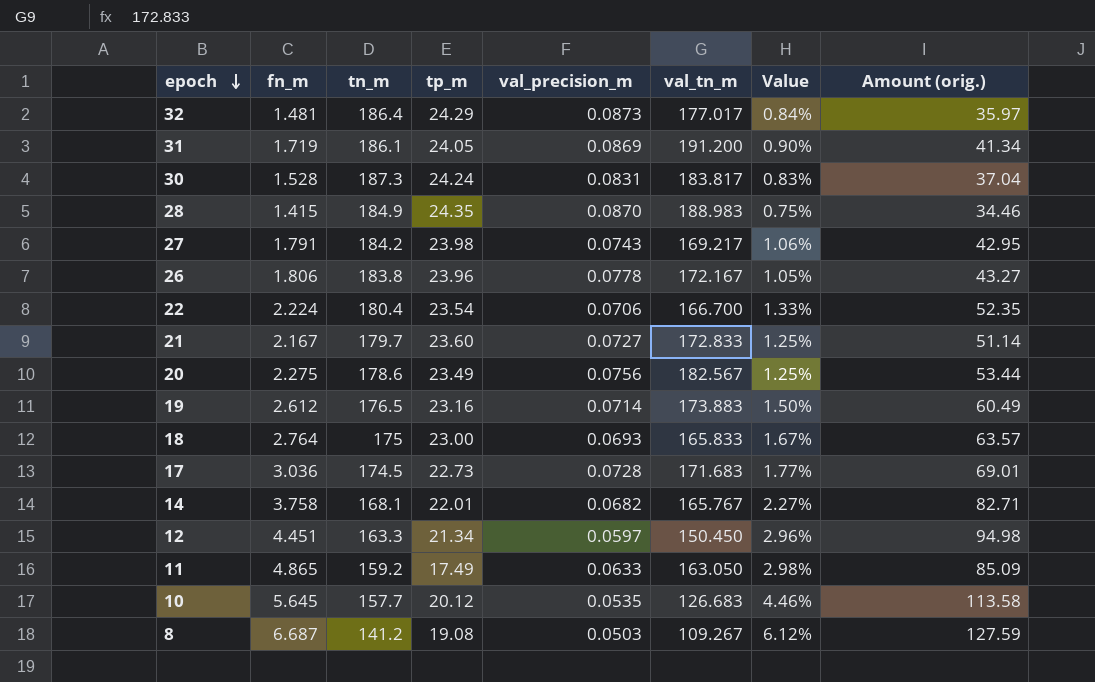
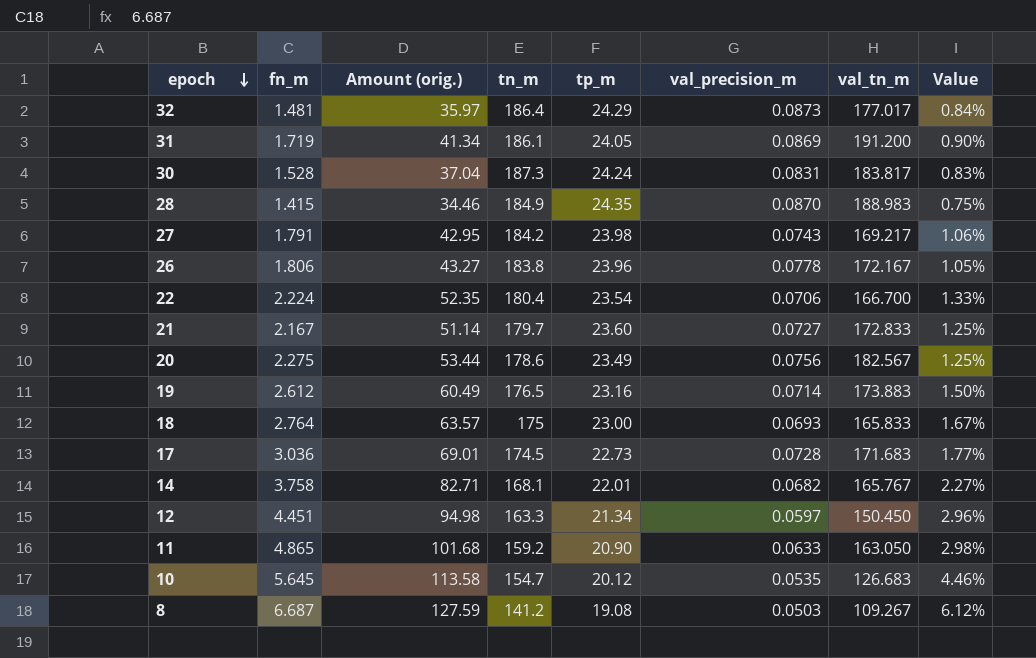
column Amount (orig.) | position: 8 -> 3
11 | Amount (orig.): 85.09 -> 101.68
11 | tp_m: 17.49 -> 20.90
10 | tn_m: 157.7 -> 154.7

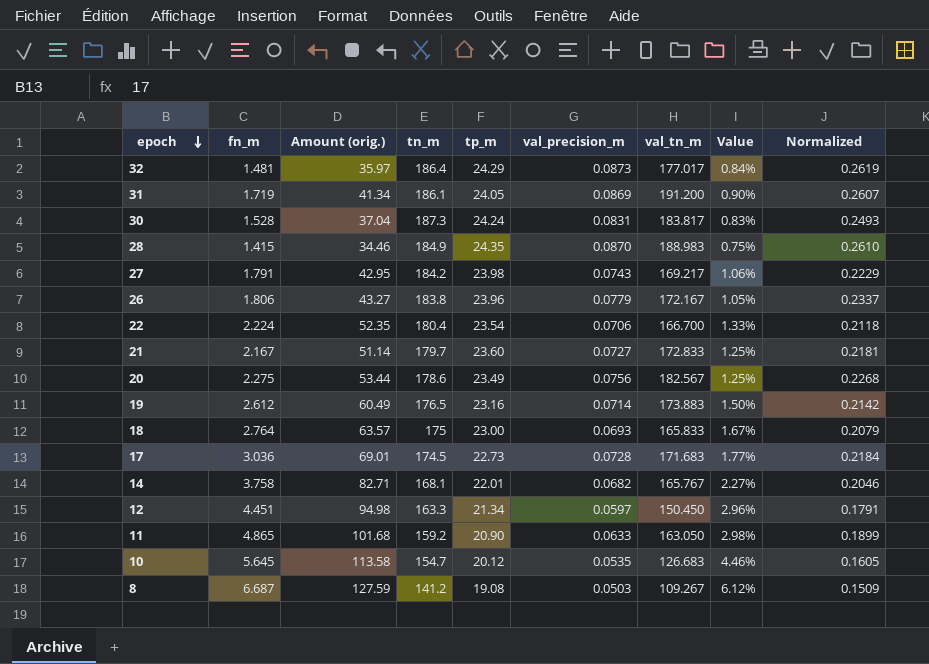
column Normalized | formula: none -> [val_precision_m] * 3
26 | val_precision_m: 0.0778 -> 0.0779

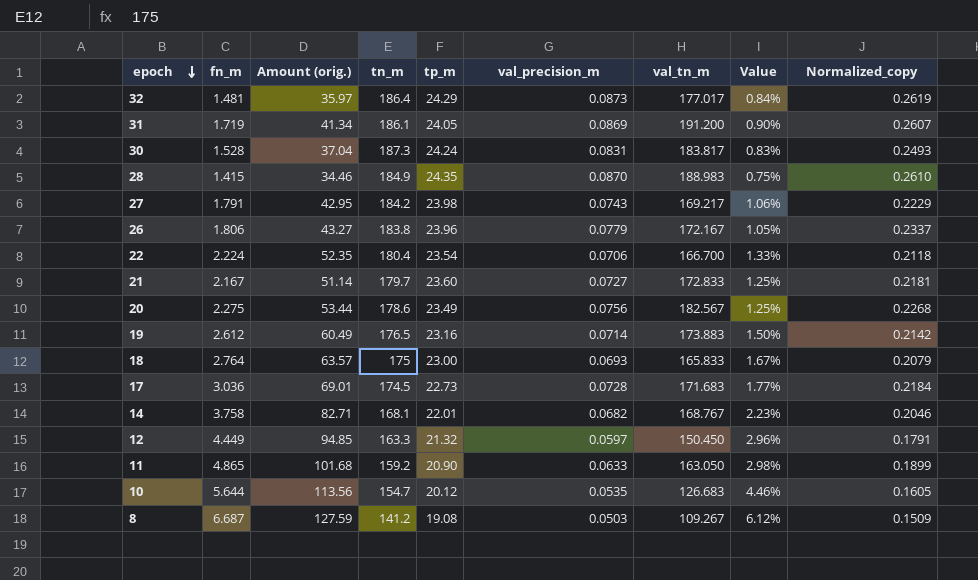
column name: Normalized -> Normalized_copy
14 | val_tn_m: 165.767 -> 168.767
14 | Value: 2.27% -> 2.23%
12 | fn_m: 4.451 -> 4.449
12 | Amount (orig.): 94.98 -> 94.85
12 | tp_m: 21.34 -> 21.32
10 | fn_m: 5.645 -> 5.644
10 | Amount (orig.): 113.58 -> 113.56

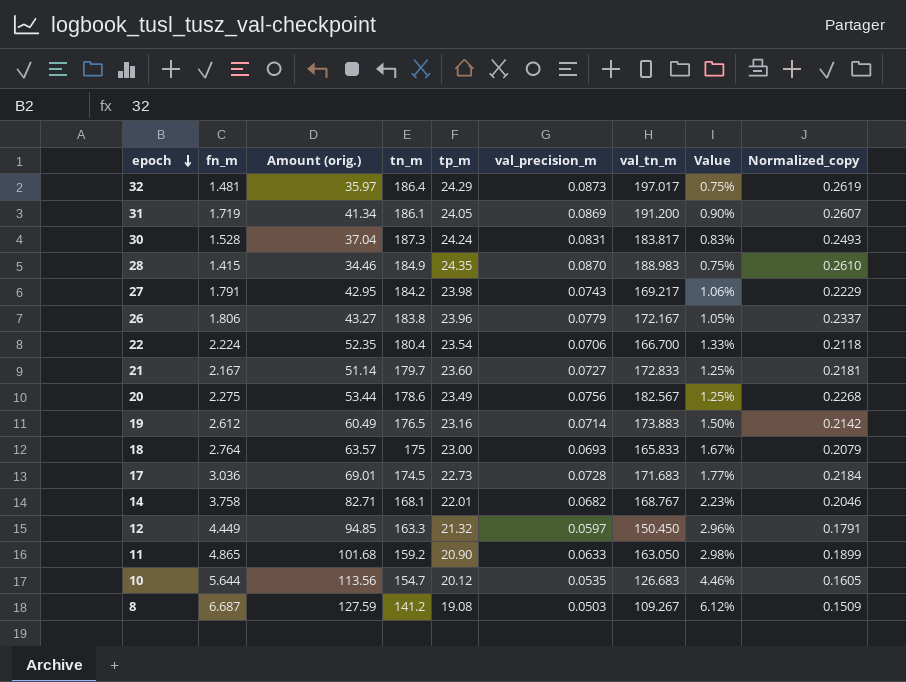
32 | val_tn_m: 177.017 -> 197.017
32 | Value: 0.84% -> 0.75%

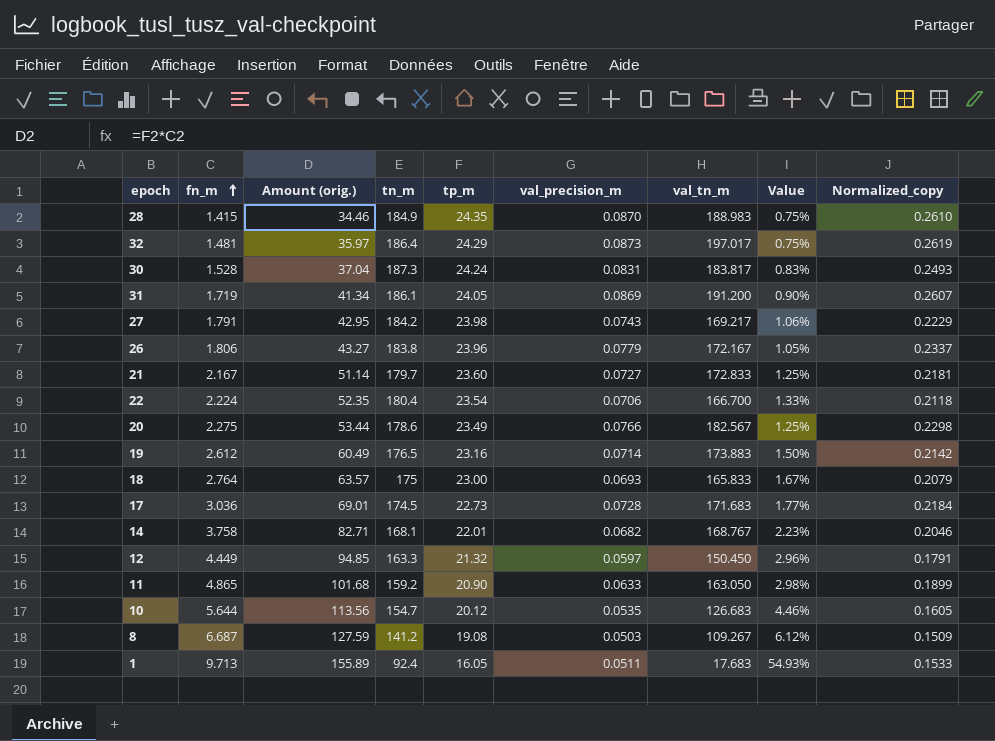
row order: epoch descending -> fn_m ascending
20 | val_precision_m: 0.0756 -> 0.0766
20 | Normalized_copy: 0.2268 -> 0.2298
row 1: none -> 9.713 | 155.89 | 92.4 | 16.05 | 0.0511 | 17.683 | 54.93% | 0.1533

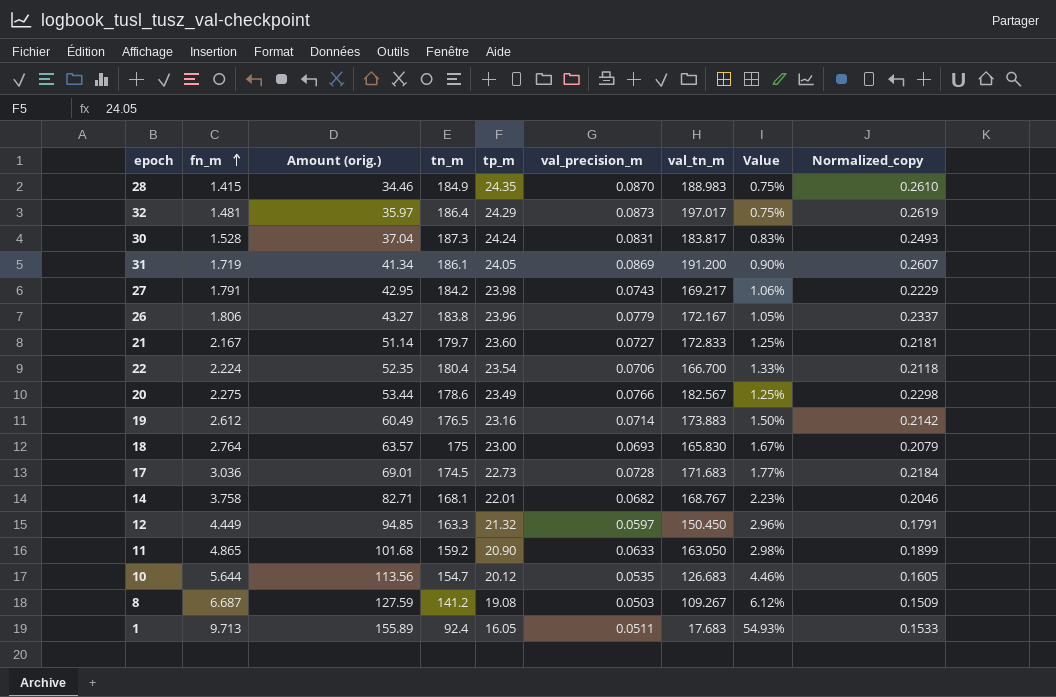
18 | val_tn_m: 165.833 -> 165.830

